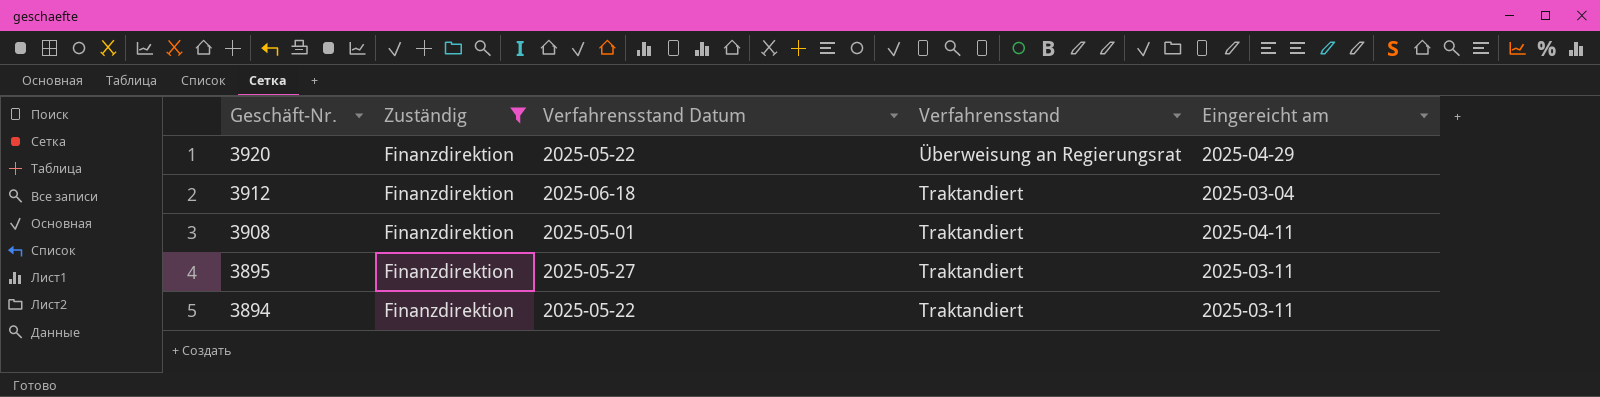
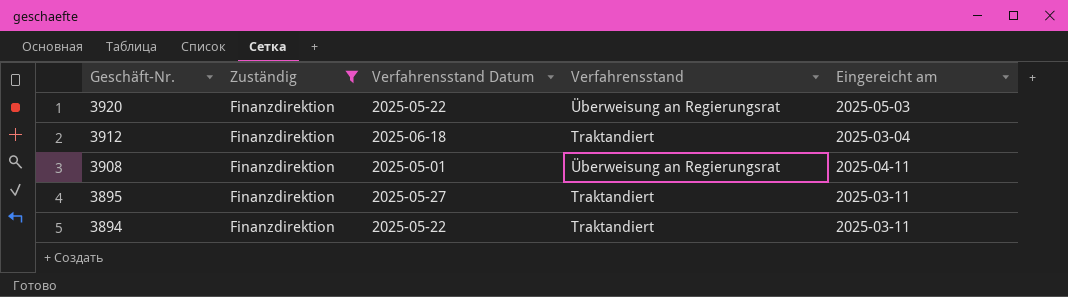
3920 | Eingereicht am: 2025-04-29 -> 2025-05-03
3908 | Verfahrensstand: Traktandiert -> Überweisung an Regierungsrat

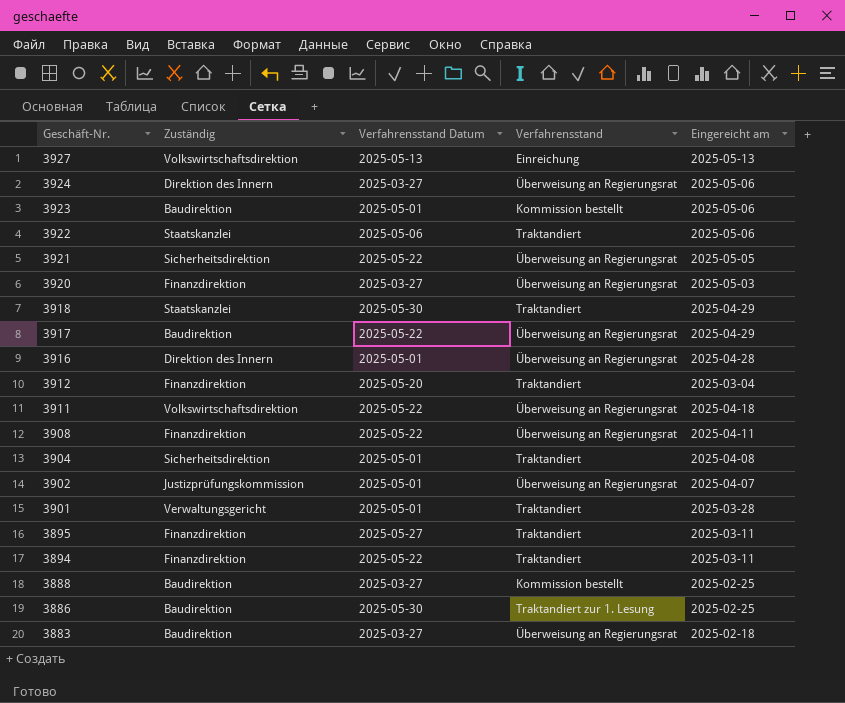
filter: Zuständig = Finanzdirektion -> none
3920 | Verfahrensstand Datum: 2025-05-22 -> 2025-03-27
3912 | Verfahrensstand Datum: 2025-06-18 -> 2025-05-20
3908 | Verfahrensstand Datum: 2025-05-01 -> 2025-05-22

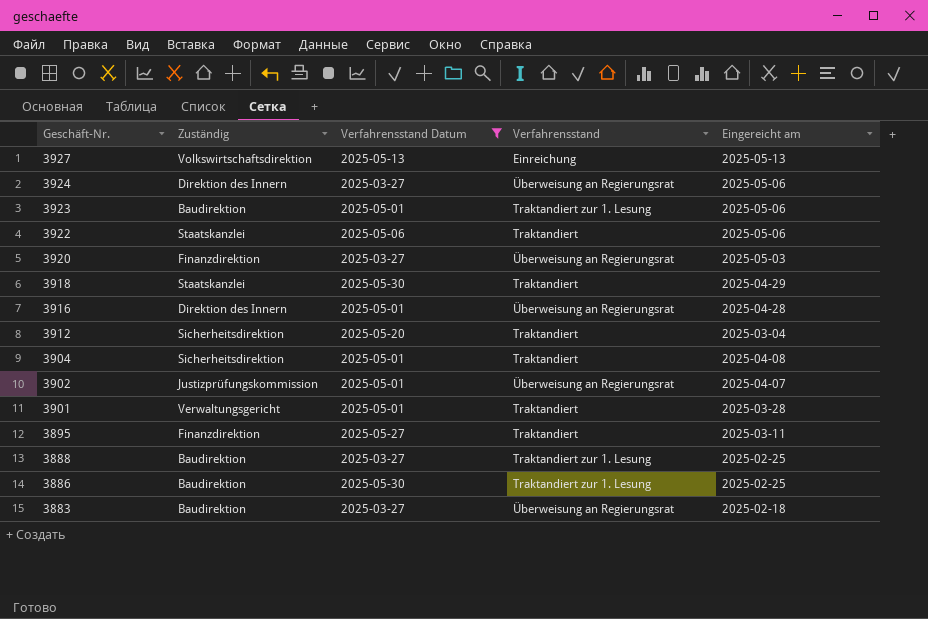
filter: none -> Verfahrensstand Datum != 2025-05-22
3923 | Verfahrensstand: Kommission bestellt -> Traktandiert zur 1. Lesung
3912 | Zuständig: Finanzdirektion -> Sicherheitsdirektion
3888 | Verfahrensstand: Kommission bestellt -> Traktandiert zur 1. Lesung

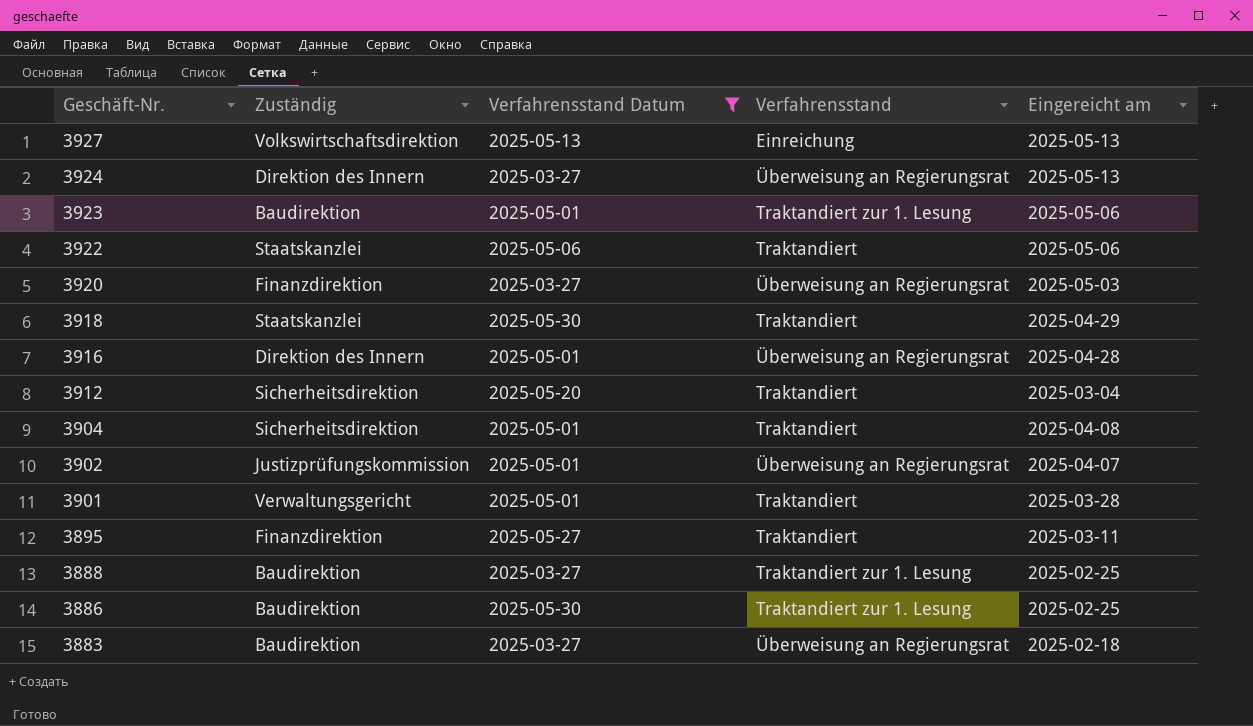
3924 | Eingereicht am: 2025-05-06 -> 2025-05-13

